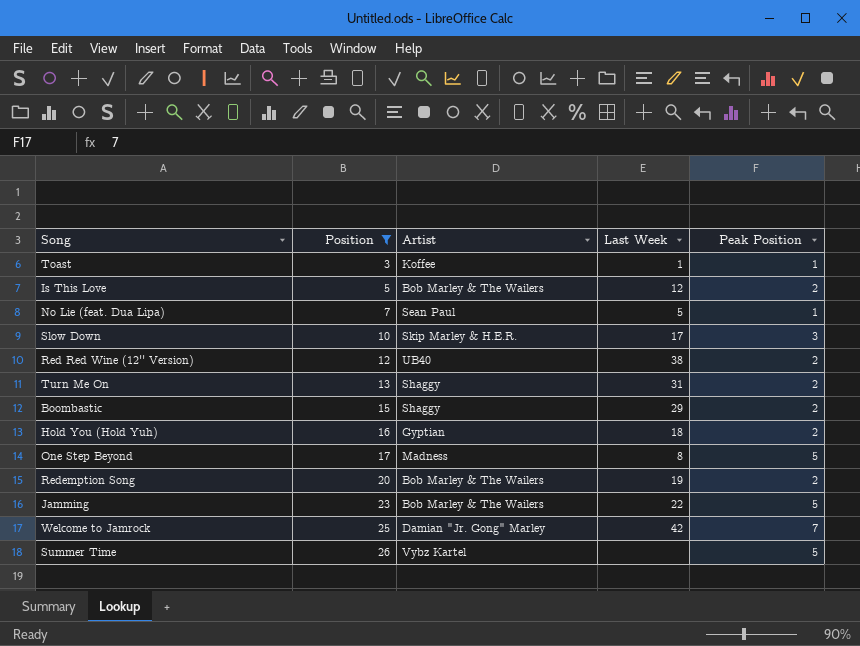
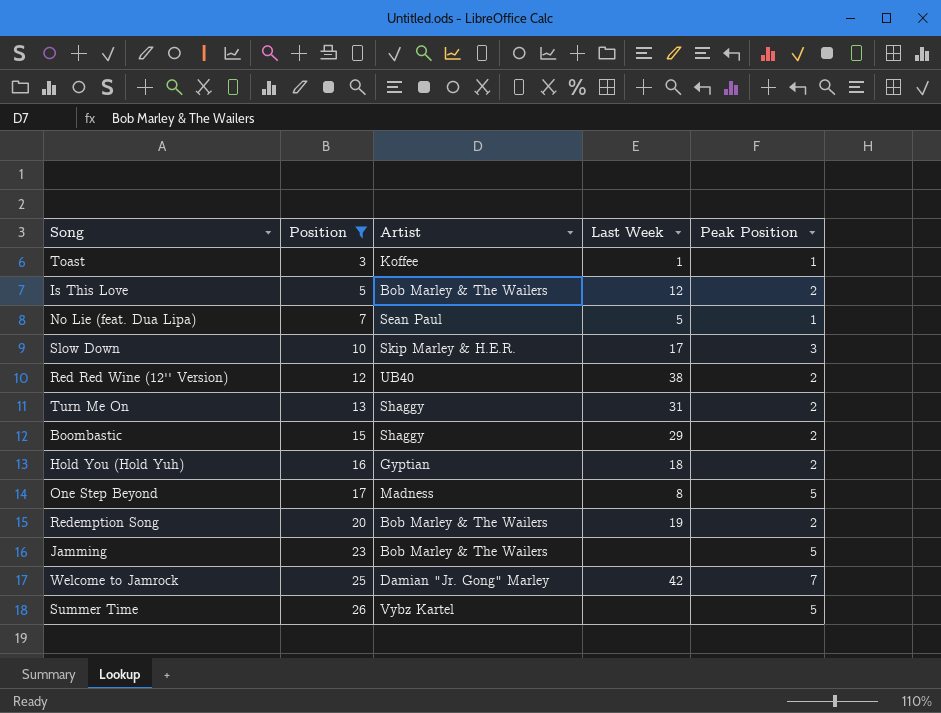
Jamming | Last Week: 22 -> none

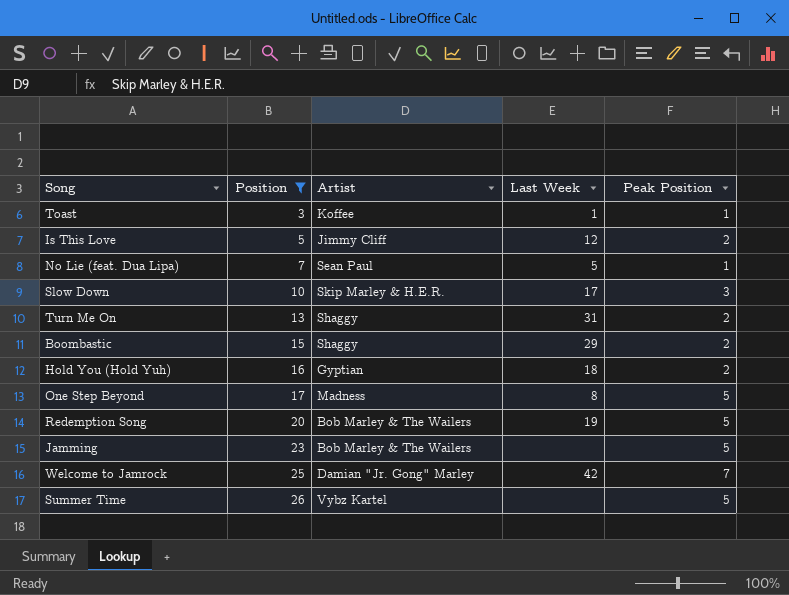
row Red Red Wine (12'' Version): 12 | UB40 | 38 | 2 -> none
Is This Love | Artist: Bob Marley & The Wailers -> Jimmy Cliff
Redemption Song | Peak Position: 2 -> 5

